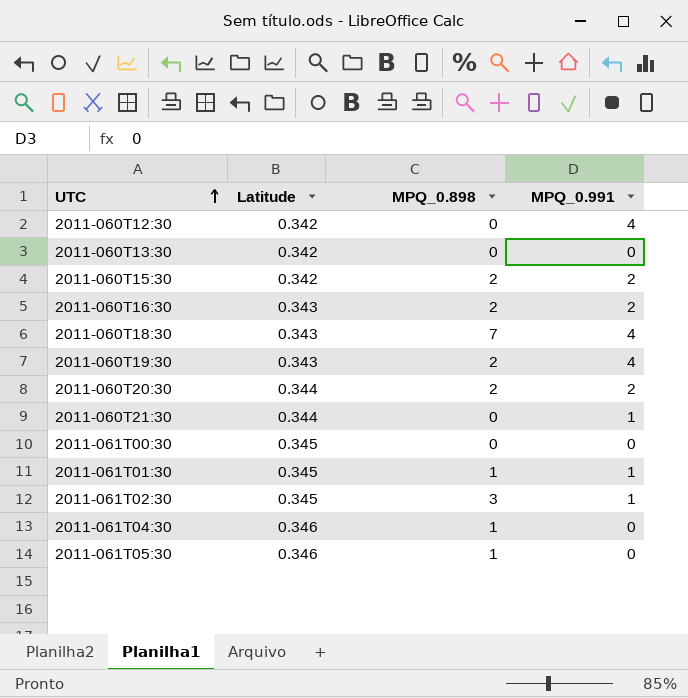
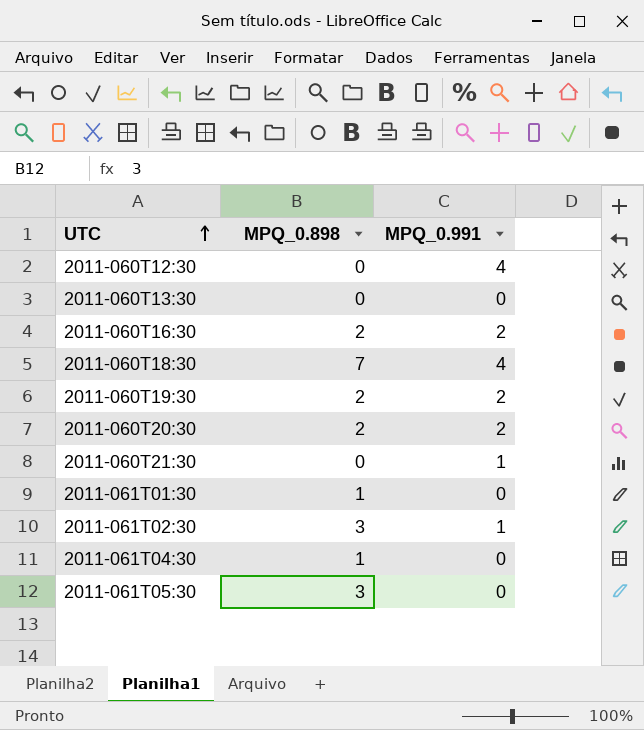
column Latitude | position: 2 -> none
row 2011-060T15:30: 0.342 | 2 | 2 -> none
row 2011-061T00:30: 0.345 | 0 | 0 -> none
2011-060T19:30 | MPQ_0.991: 4 -> 2
2011-061T01:30 | MPQ_0.991: 1 -> 0
2011-061T05:30 | MPQ_0.898: 1 -> 3

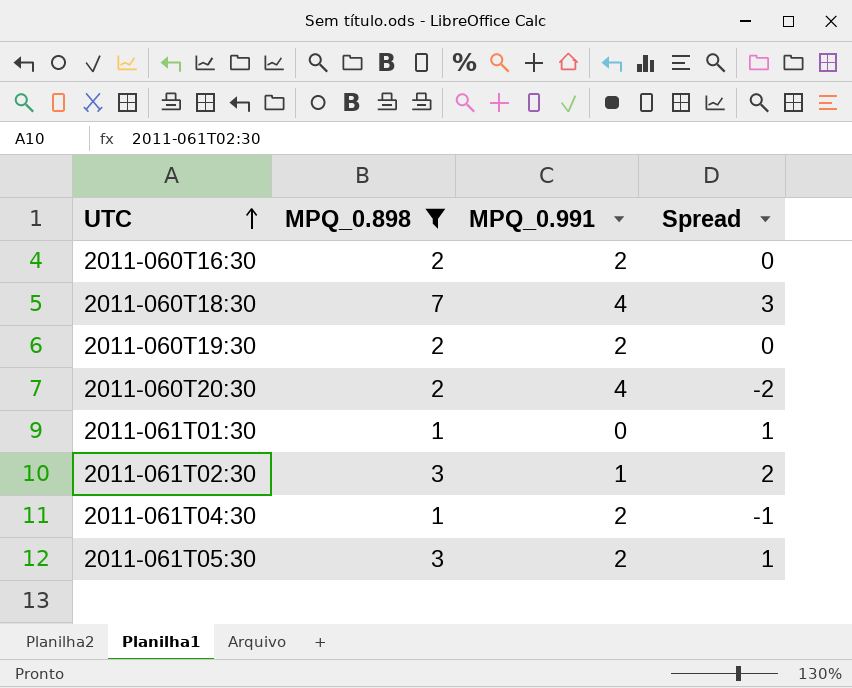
filter: none -> MPQ_0.898 != 0
column Spread | formula: none -> [MPQ_0.898] - [MPQ_0.991]
2011-060T20:30 | MPQ_0.991: 2 -> 4
2011-061T04:30 | MPQ_0.991: 0 -> 2
2011-061T05:30 | MPQ_0.991: 0 -> 2

